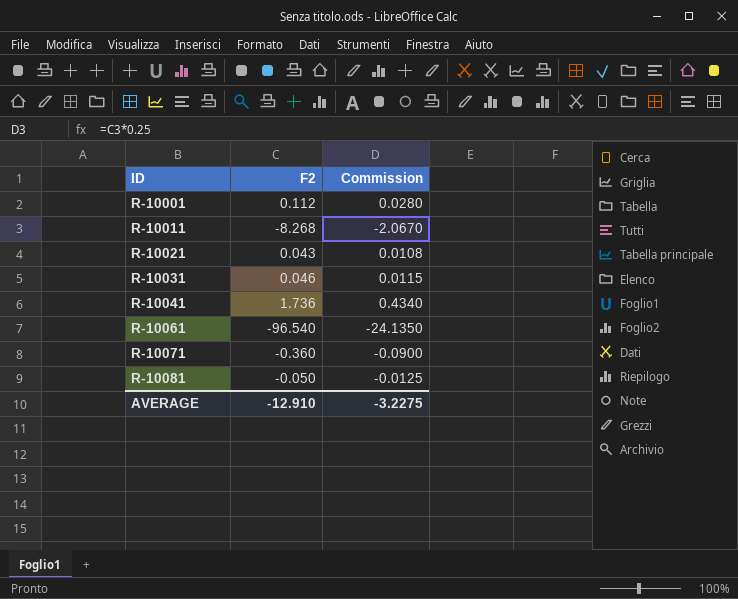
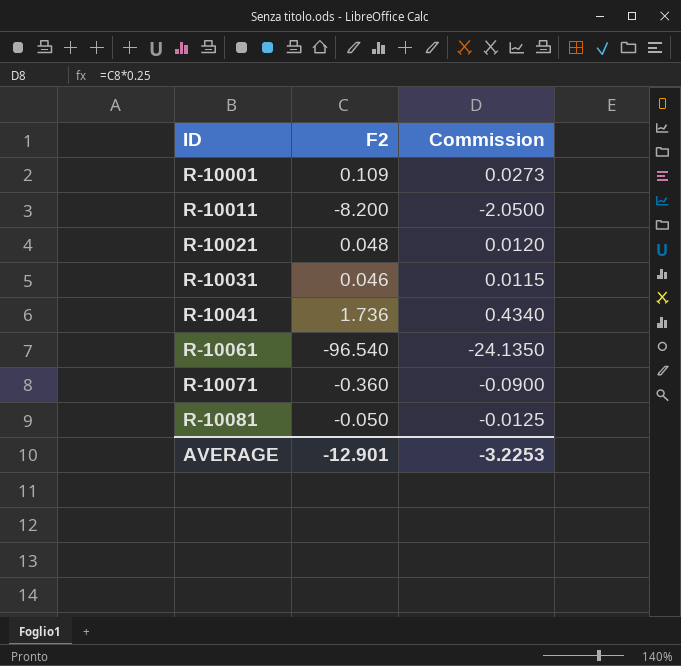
R-10001 | F2: 0.112 -> 0.109
R-10001 | Commission: 0.0280 -> 0.0273
R-10011 | F2: -8.268 -> -8.200
R-10011 | Commission: -2.0670 -> -2.0500
R-10021 | F2: 0.043 -> 0.048
R-10021 | Commission: 0.0108 -> 0.0120
AVERAGE | F2: -12.910 -> -12.901
AVERAGE | Commission: -3.2275 -> -3.2253

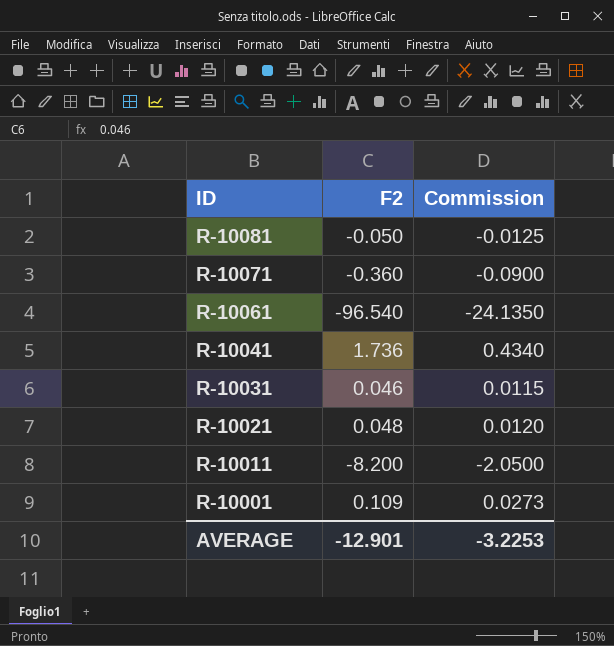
row order: ID ascending -> ID descending

